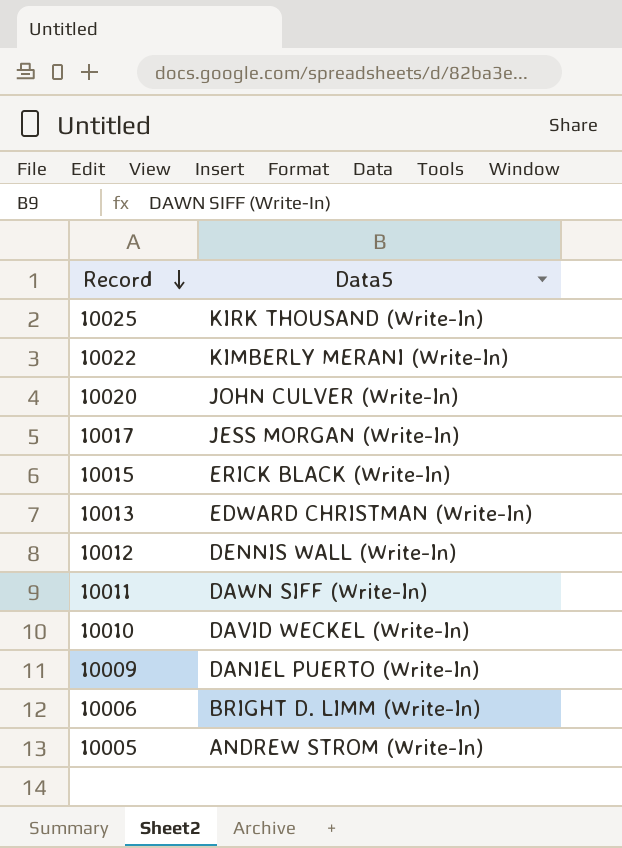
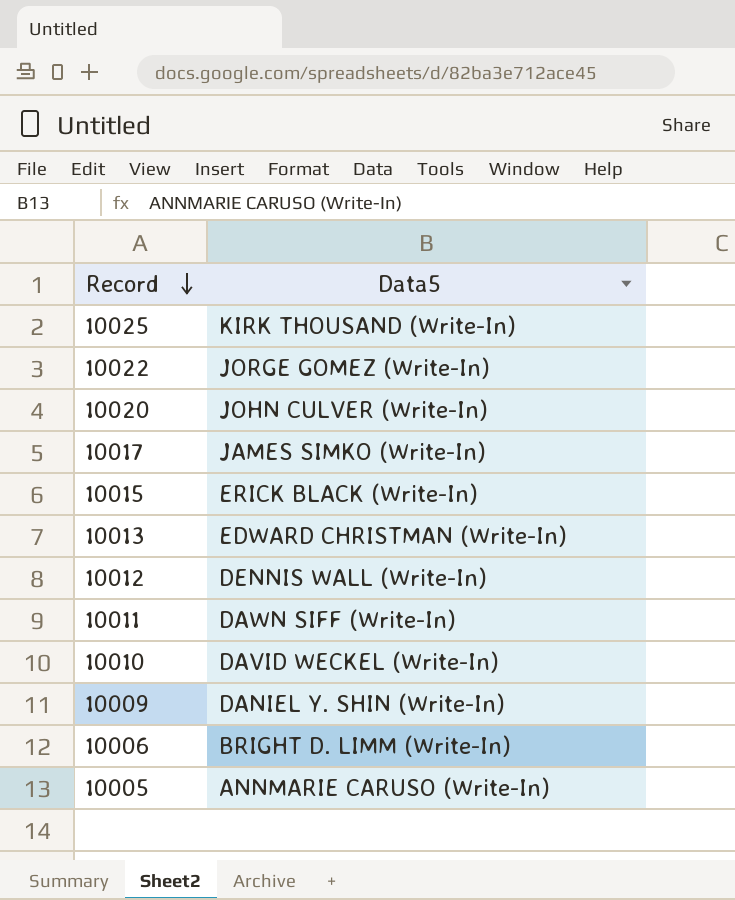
10022 | Data5: KIMBERLY MERANI (Write-In) -> JORGE GOMEZ (Write-In)
10017 | Data5: JESS MORGAN (Write-In) -> JAMES SIMKO (Write-In)
10009 | Data5: DANIEL PUERTO (Write-In) -> DANIEL Y. SHIN (Write-In)
10005 | Data5: ANDREW STROM (Write-In) -> ANNMARIE CARUSO (Write-In)

